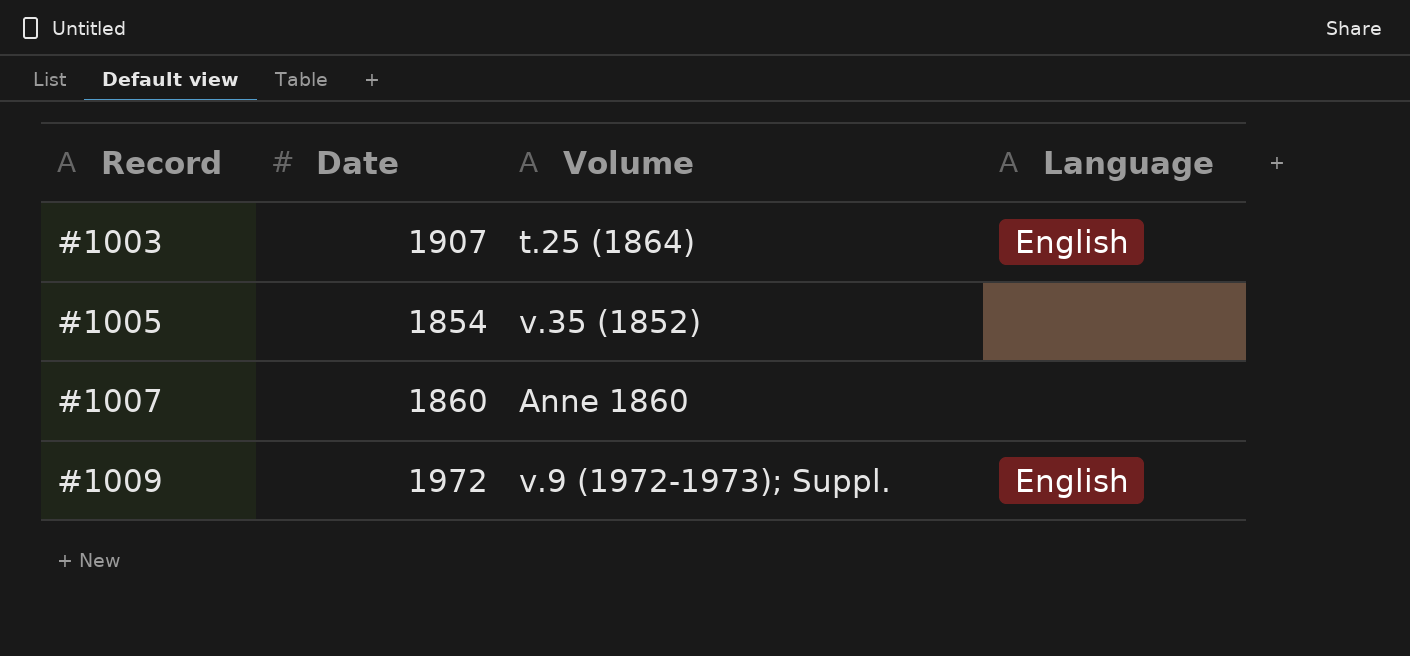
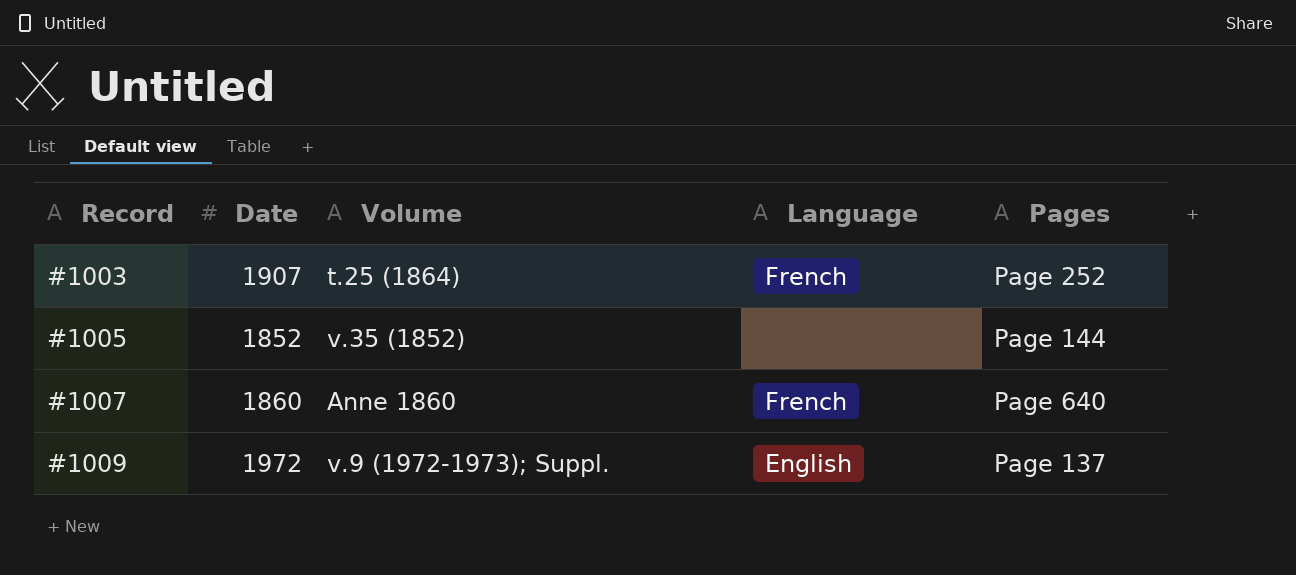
column Pages | position: none -> 5
#1003 | Language: English -> French
#1005 | Date: 1854 -> 1852
#1007 | Language: none -> French

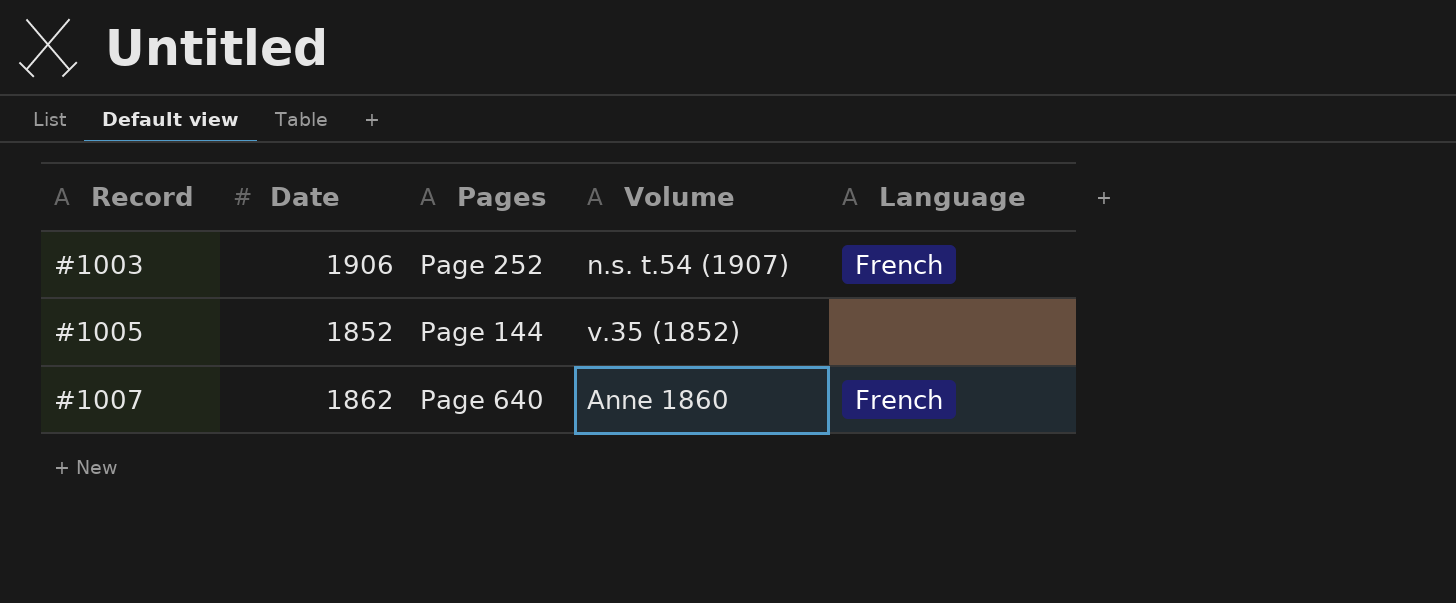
column Pages | position: 5 -> 3
row #1009: 1972 | v.9 (1972-1973); Suppl. | English | Page 137 -> none
#1003 | Date: 1907 -> 1906
#1003 | Volume: t.25 (1864) -> n.s. t.54 (1907)
#1007 | Date: 1860 -> 1862

